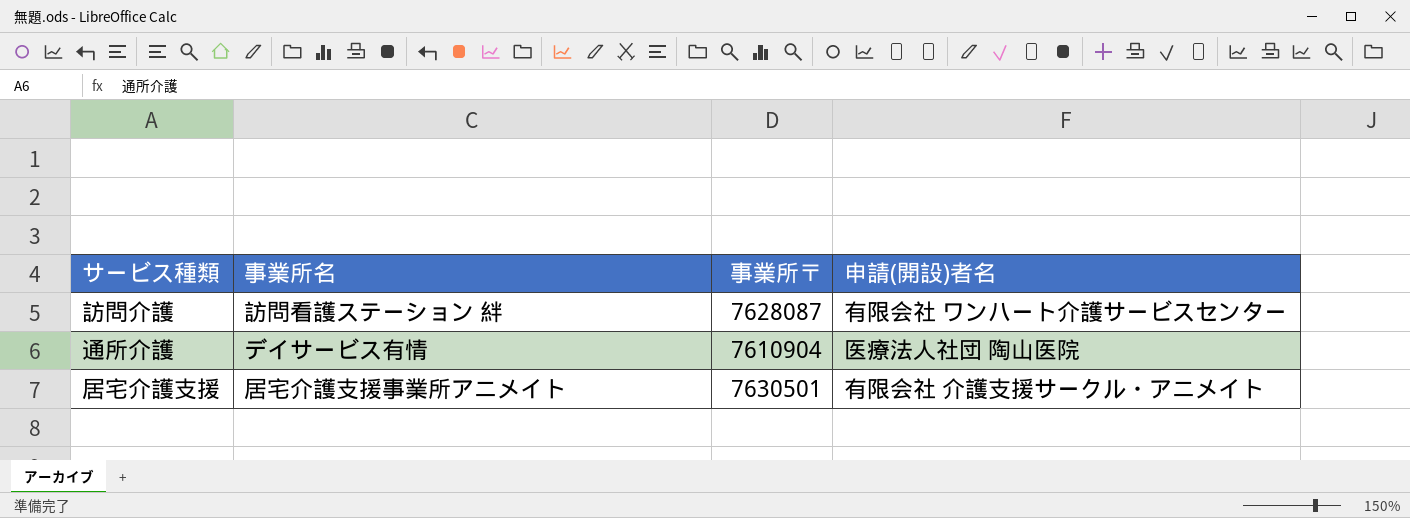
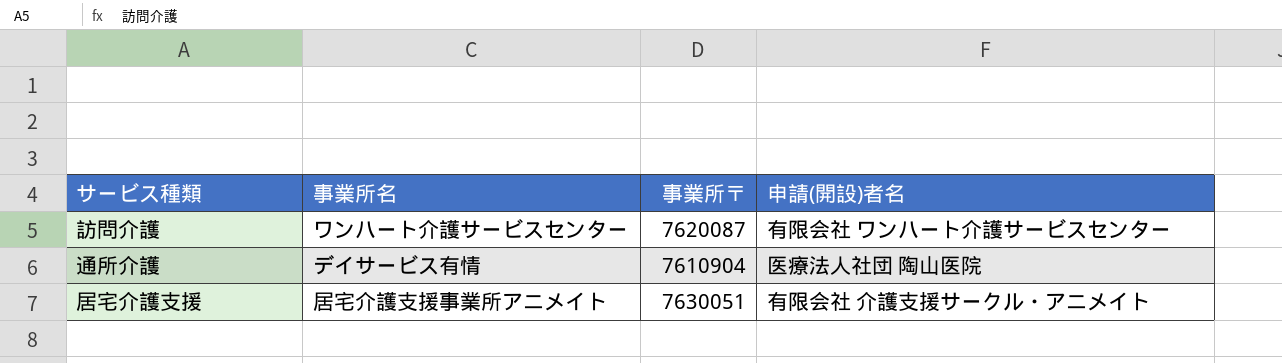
訪問介護 | 事業所名: 訪問看護ステーション 絆 -> ワンハート介護サービスセンター
訪問介護 | 事業所〒: 7628087 -> 7620087
居宅介護支援 | 事業所〒: 7630501 -> 7630051

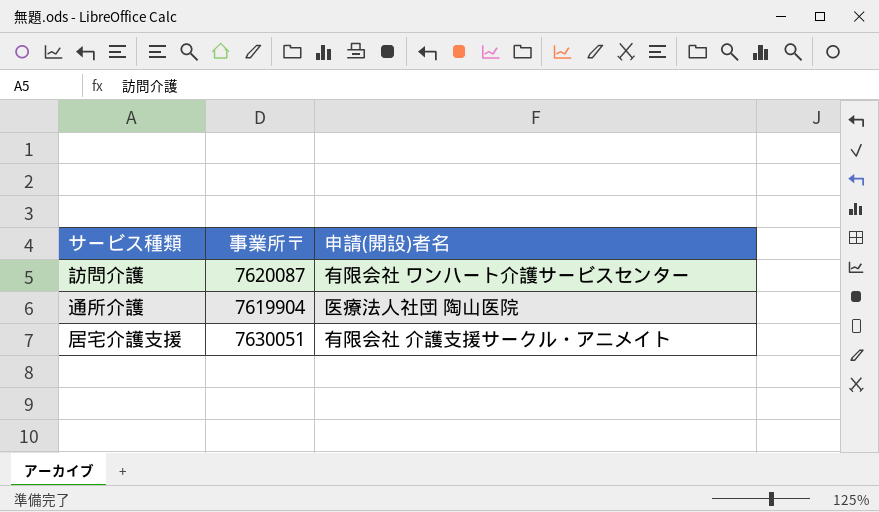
column 事業所名 | position: 2 -> none
通所介護 | 事業所〒: 7610904 -> 7619904

